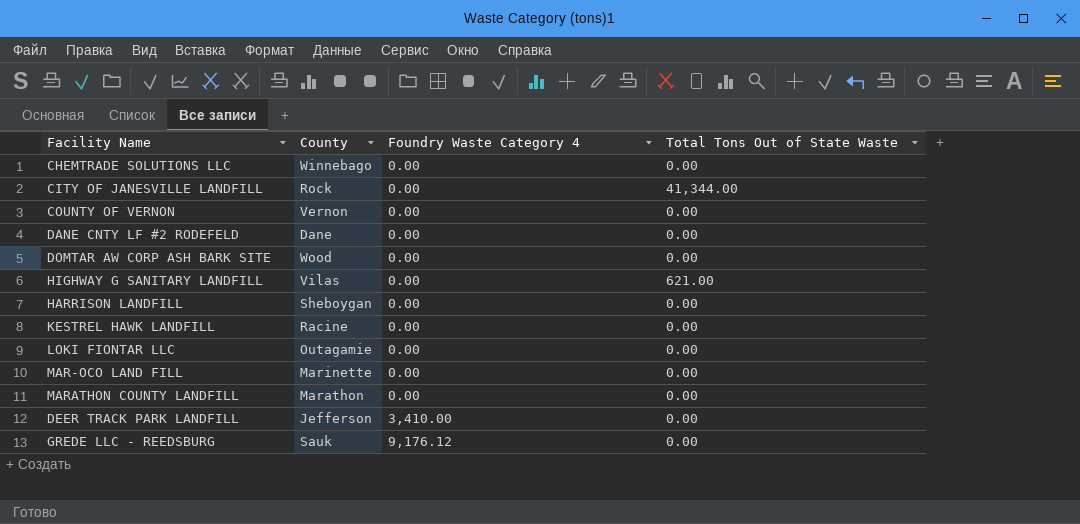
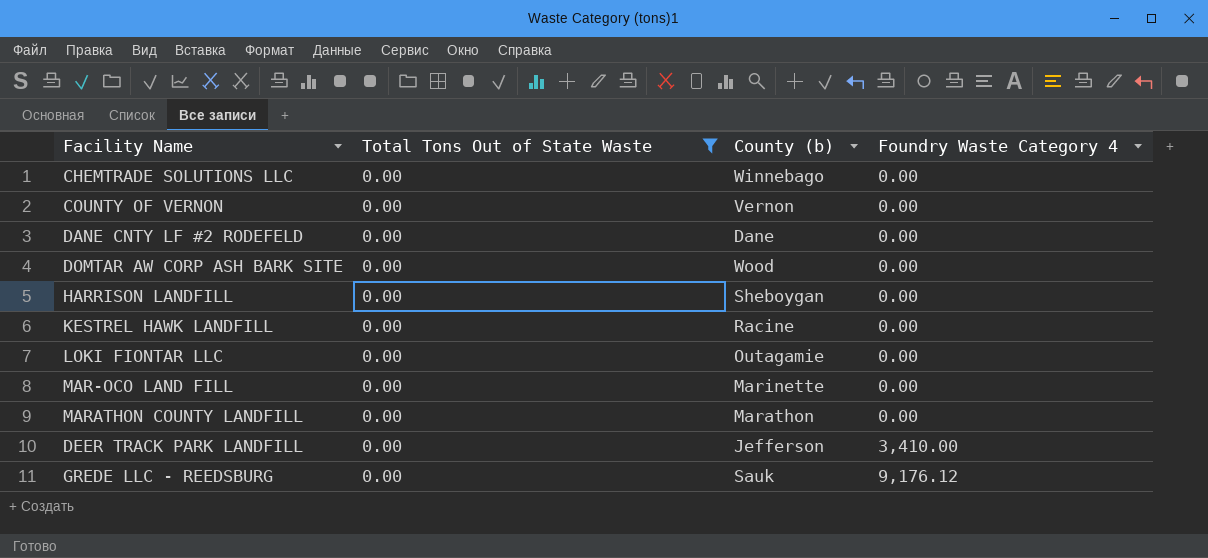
filter: none -> Total Tons Out of State Waste = 0.00
column Total Tons Out of State Waste | position: 4 -> 2
column name: County -> County (b)

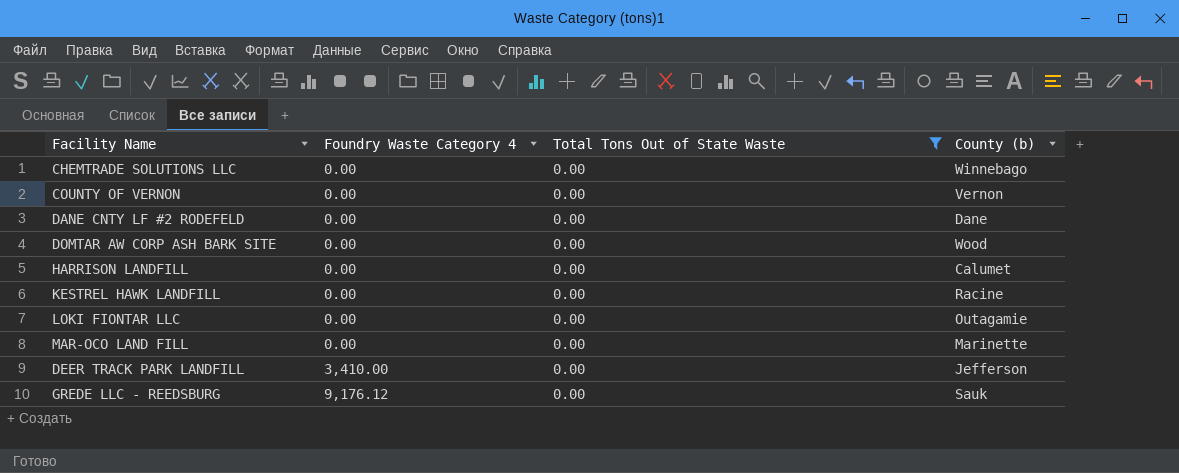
column Foundry Waste Category 4 | position: 4 -> 2
row MARATHON COUNTY LANDFILL: 0.00 | Marathon | 0.00 -> none
HARRISON LANDFILL | County (b): Sheboygan -> Calumet

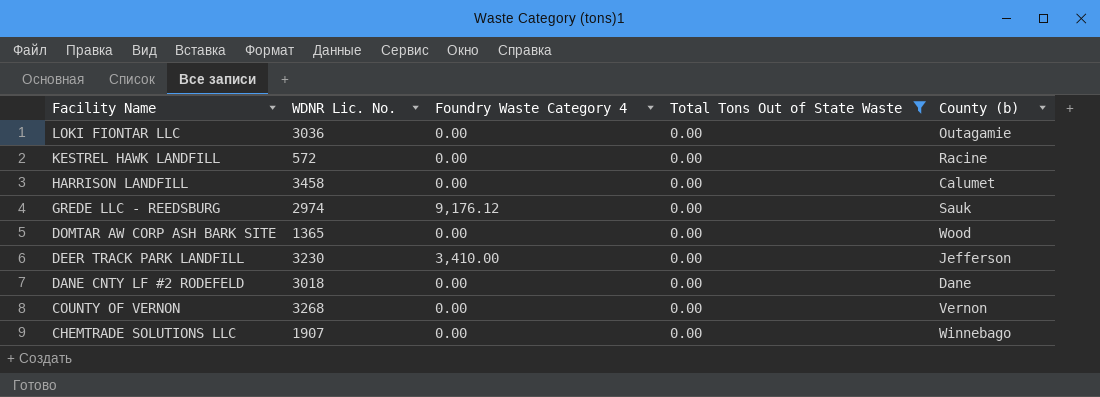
row order: Foundry Waste Category 4 ascending -> Facility Name descending
column WDNR Lic. No. | position: none -> 2
row MAR-OCO LAND FILL: 0.00 | 0.00 | Marinette -> none

